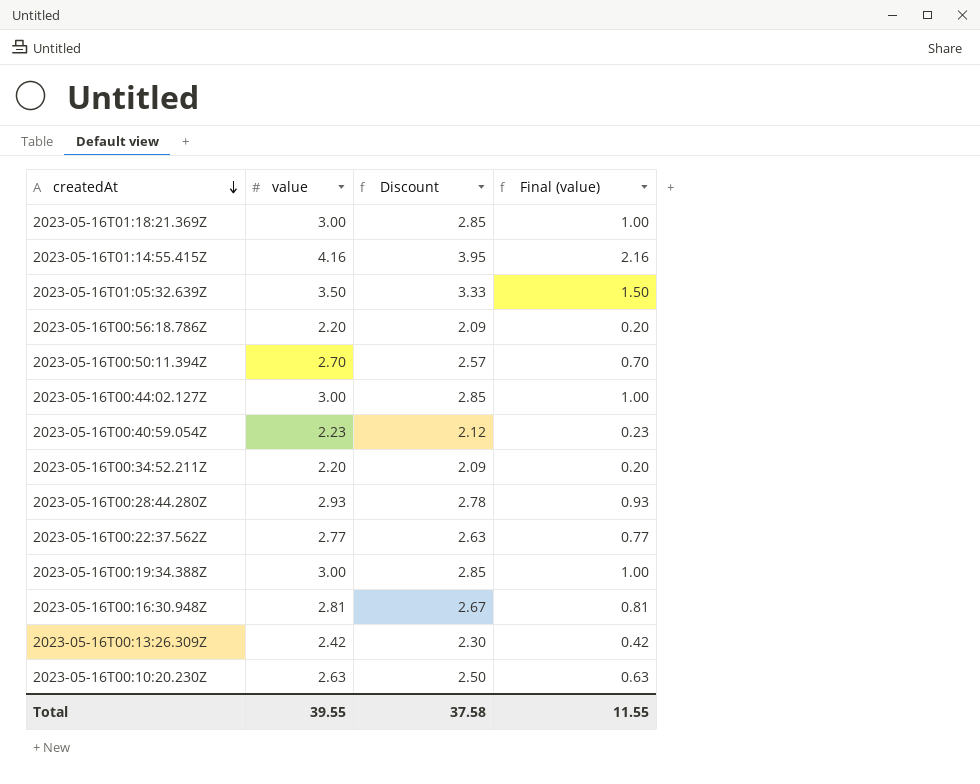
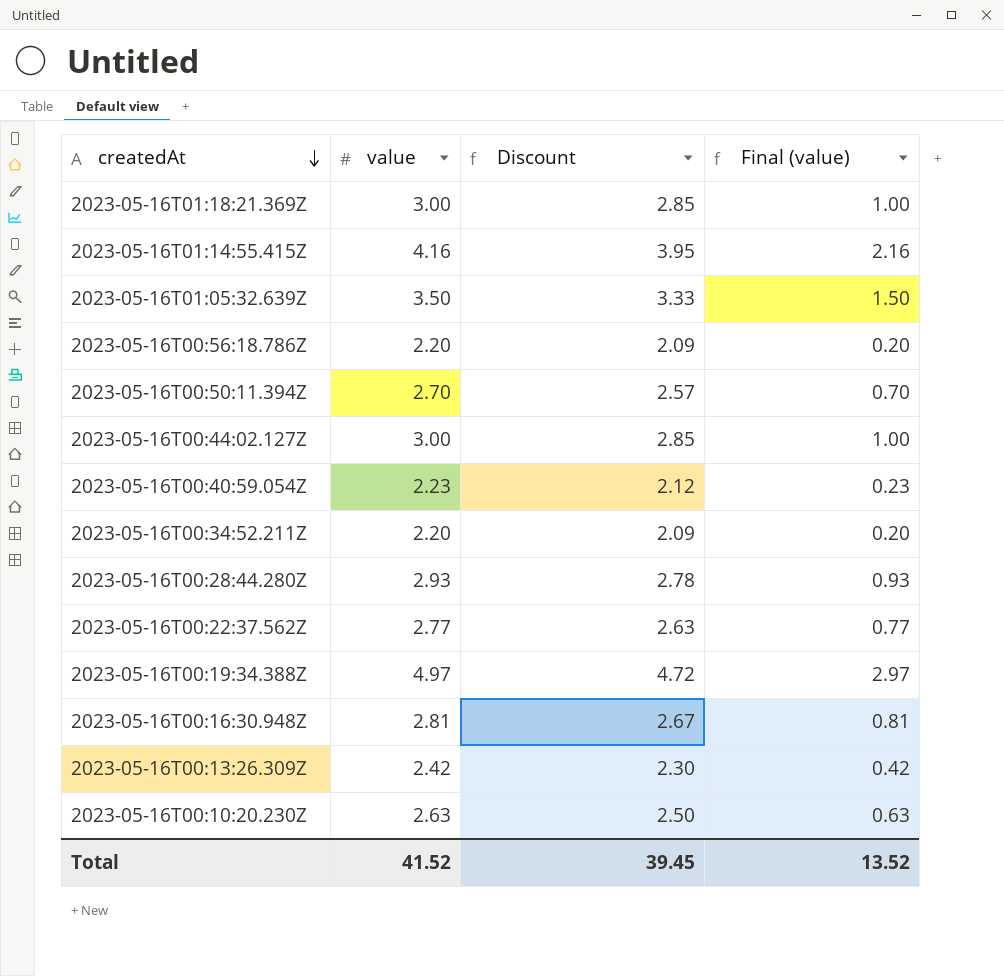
2023-05-16T00:19:34.388Z | value: 3.00 -> 4.97
2023-05-16T00:19:34.388Z | Discount: 2.85 -> 4.72
2023-05-16T00:19:34.388Z | Final (value): 1.00 -> 2.97
Total | value: 39.55 -> 41.52
Total | Discount: 37.58 -> 39.45
Total | Final (value): 11.55 -> 13.52

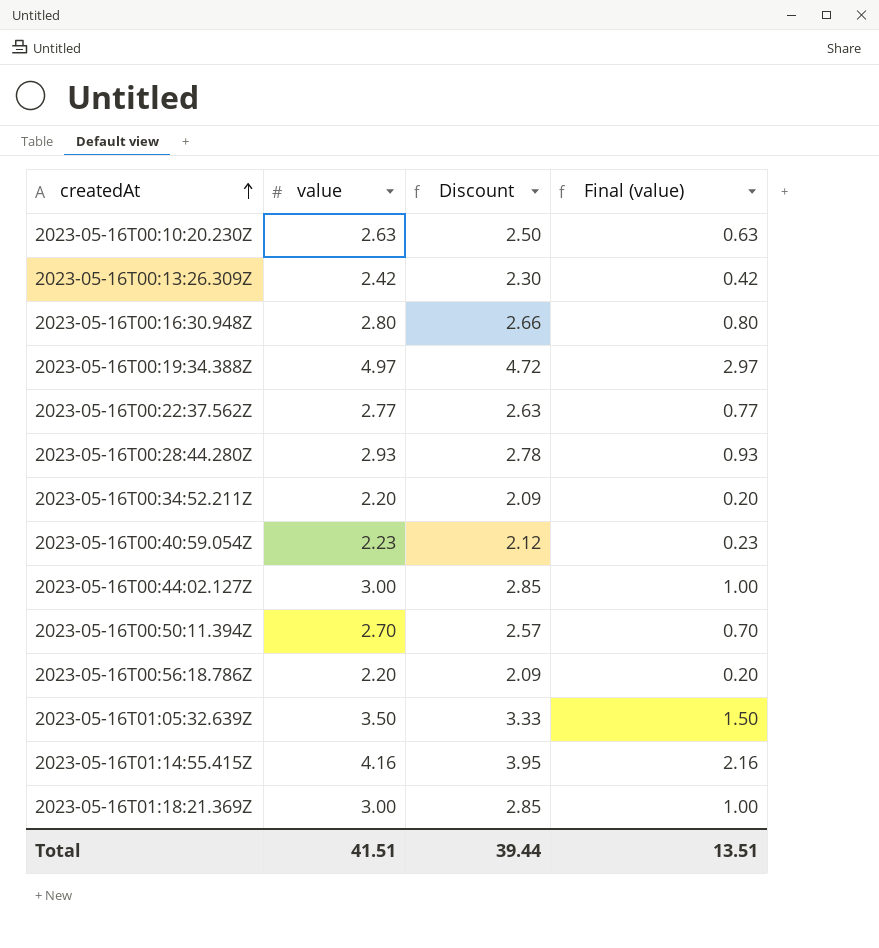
row order: createdAt descending -> createdAt ascending
2023-05-16T00:16:30.948Z | value: 2.81 -> 2.80
2023-05-16T00:16:30.948Z | Discount: 2.67 -> 2.66
2023-05-16T00:16:30.948Z | Final (value): 0.81 -> 0.80
Total | value: 41.52 -> 41.51
Total | Discount: 39.45 -> 39.44
Total | Final (value): 13.52 -> 13.51

